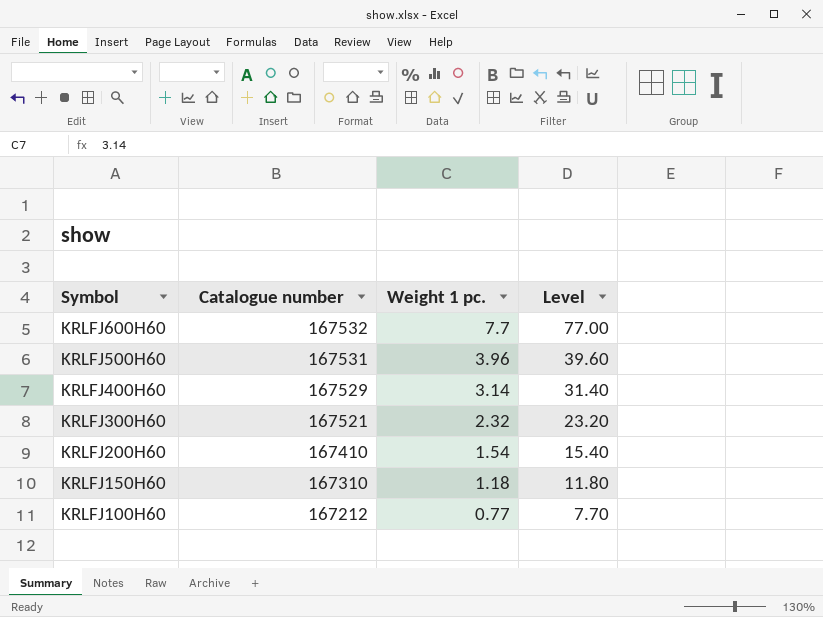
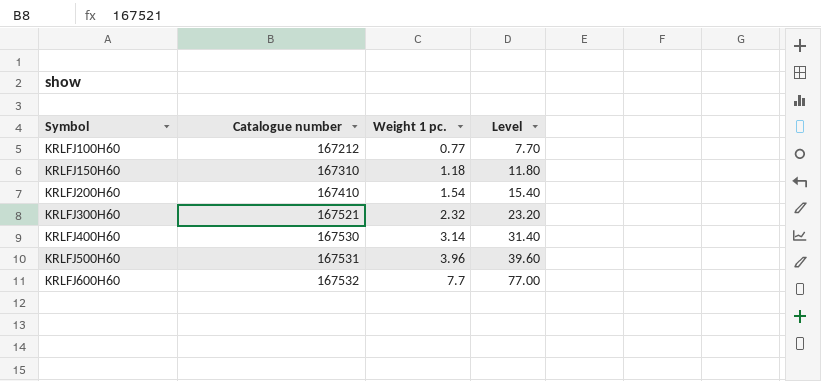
row order: Symbol descending -> Symbol ascending
KRLFJ400H60 | Catalogue number: 167529 -> 167530

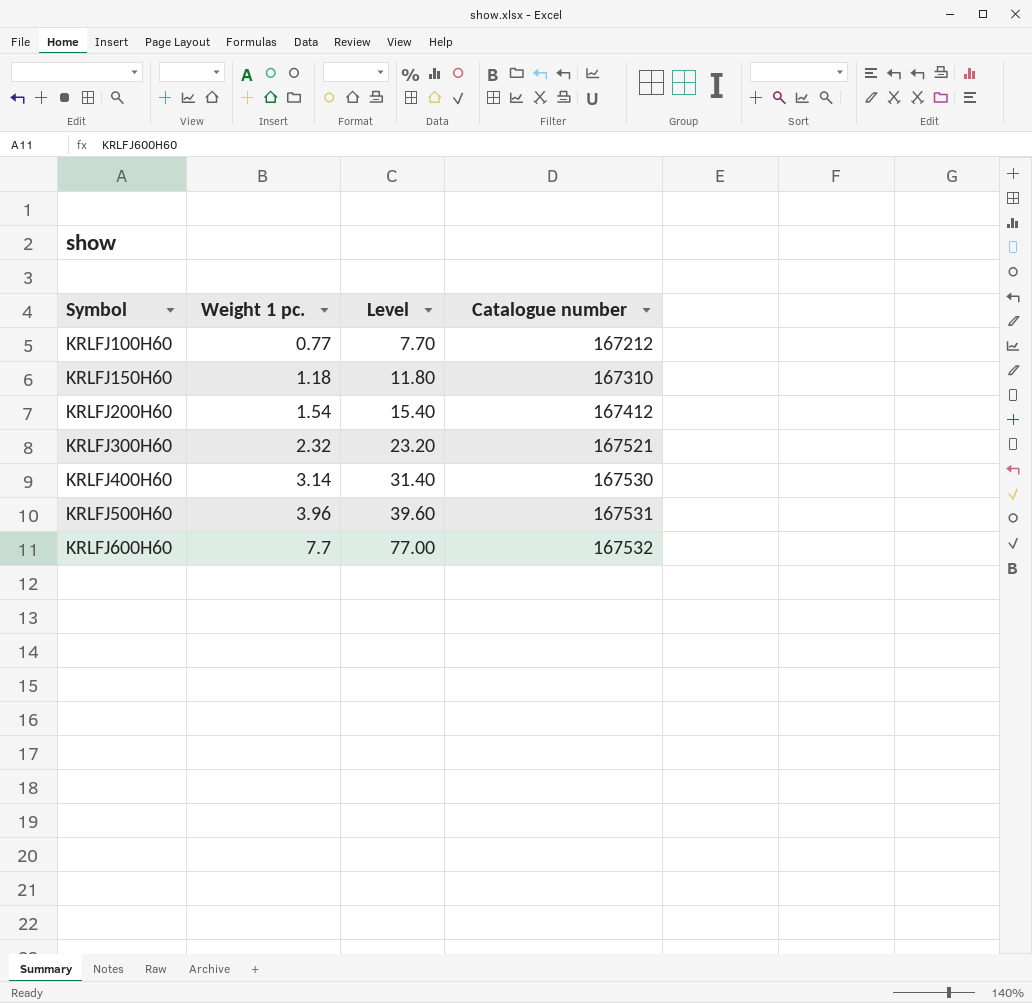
column Catalogue number | position: 2 -> 4
KRLFJ200H60 | Catalogue number: 167410 -> 167412

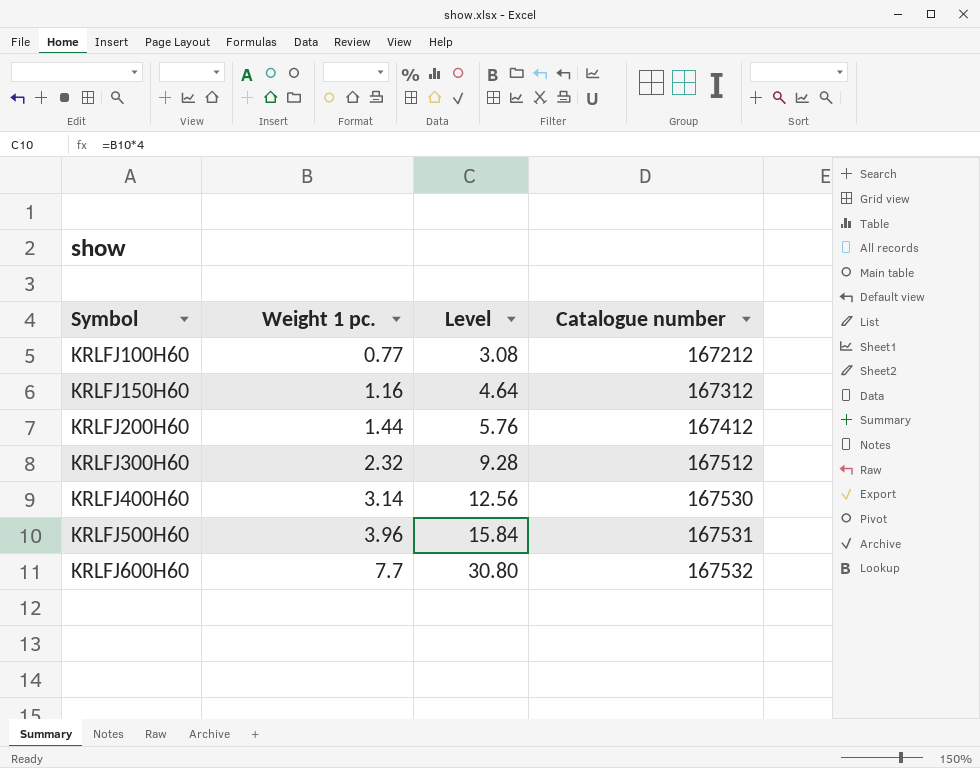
column Level | formula: [Weight 1 pc.] * 10 -> [Weight 1 pc.] * 4
KRLFJ150H60 | Weight 1 pc.: 1.18 -> 1.16
KRLFJ150H60 | Catalogue number: 167310 -> 167312
KRLFJ200H60 | Weight 1 pc.: 1.54 -> 1.44
KRLFJ300H60 | Catalogue number: 167521 -> 167512

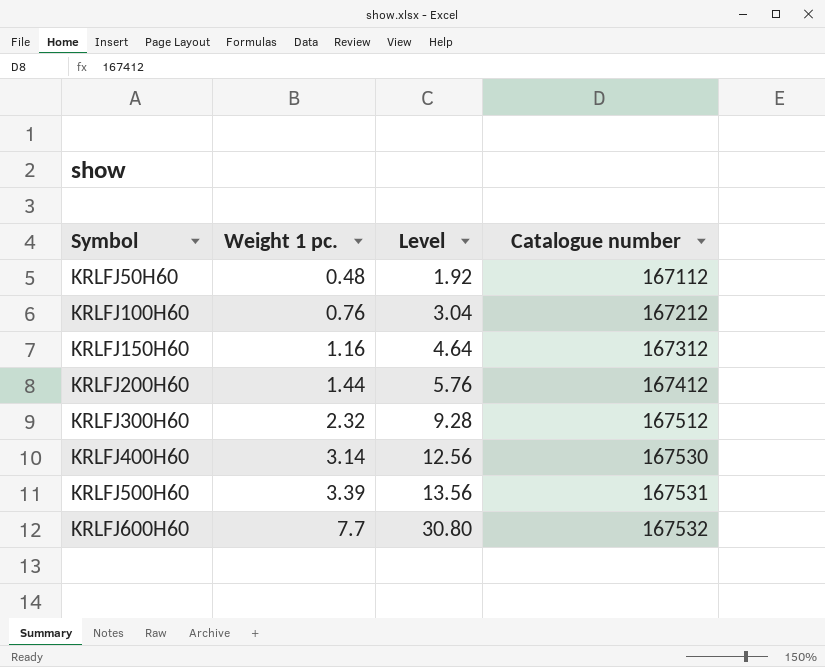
row KRLFJ50H60: none -> 0.48 | 1.92 | 167112
KRLFJ100H60 | Weight 1 pc.: 0.77 -> 0.76
KRLFJ100H60 | Level: 3.08 -> 3.04
KRLFJ500H60 | Weight 1 pc.: 3.96 -> 3.39
KRLFJ500H60 | Level: 15.84 -> 13.56

